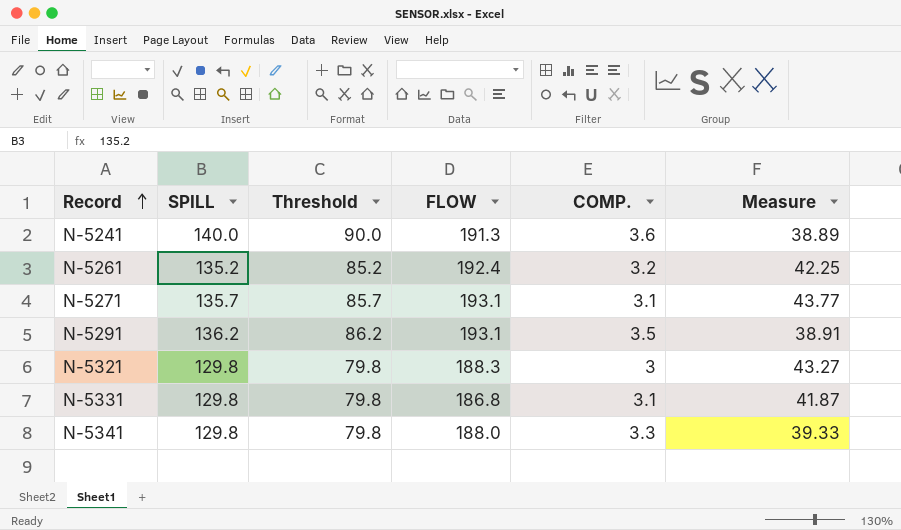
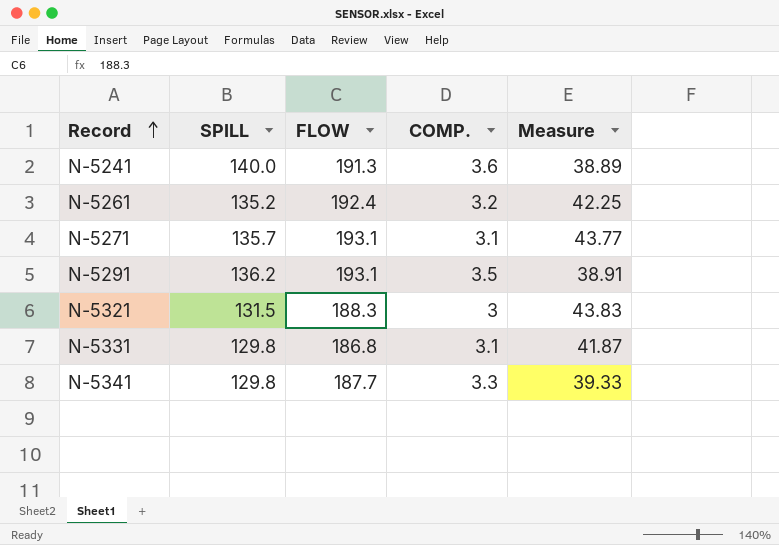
column Threshold | formula: [SPILL] - 50 -> none
N-5321 | SPILL: 129.8 -> 131.5
N-5321 | Measure: 43.27 -> 43.83
N-5341 | FLOW: 188.0 -> 187.7

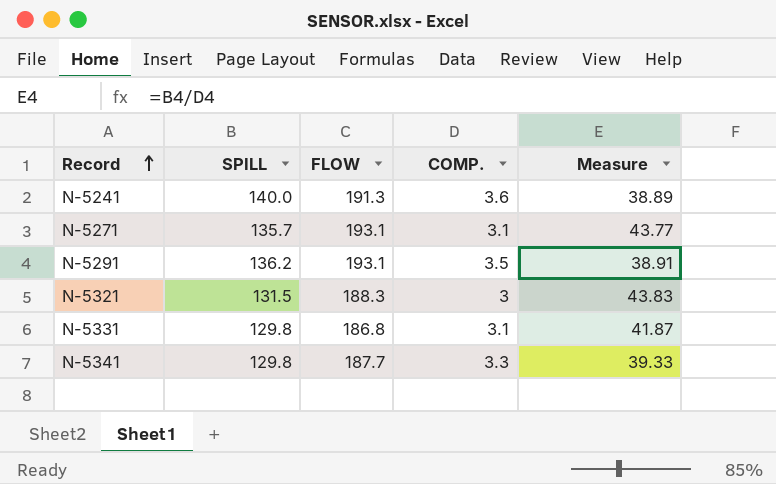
row N-5261: 135.2 | 192.4 | 3.2 | 42.25 -> none

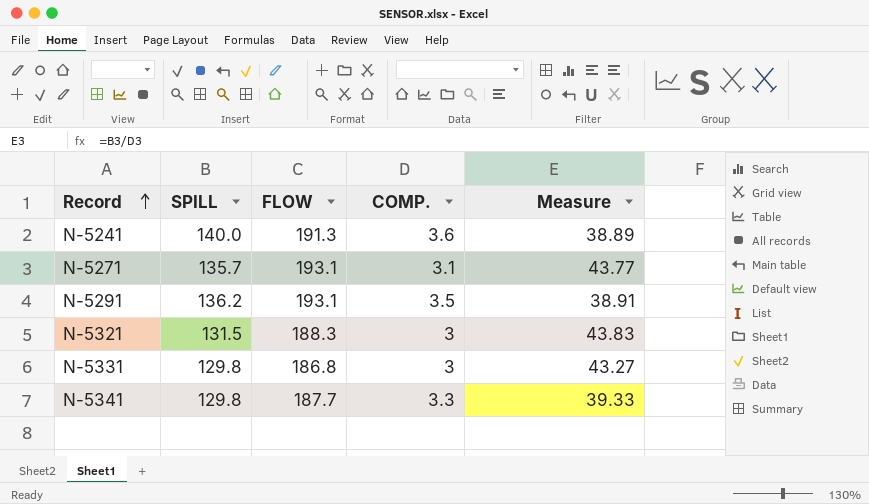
N-5331 | COMP.: 3.1 -> 3
N-5331 | Measure: 41.87 -> 43.27

